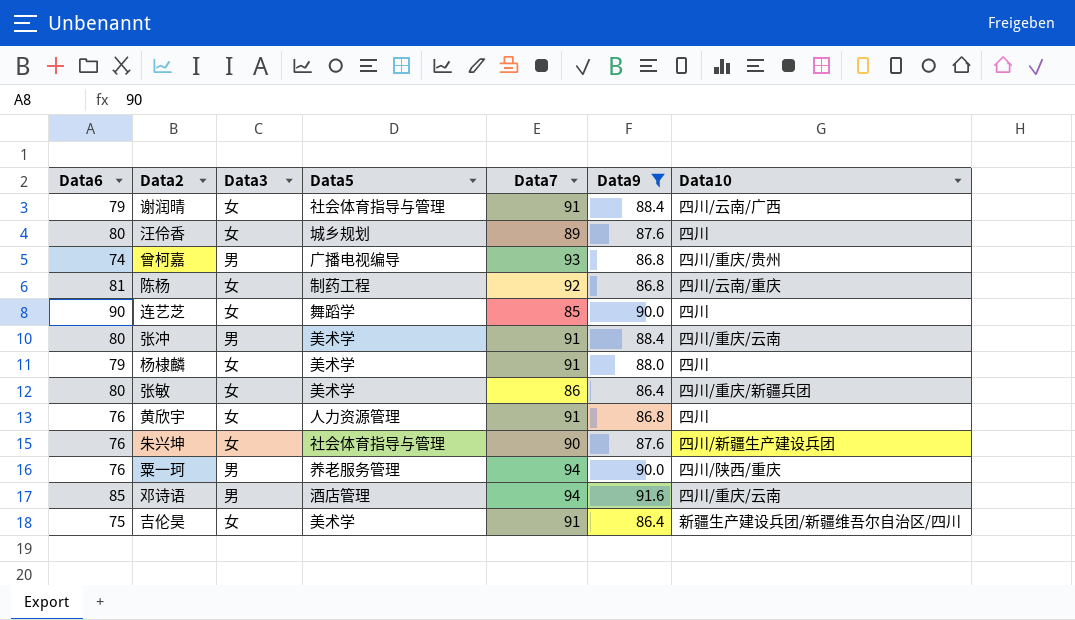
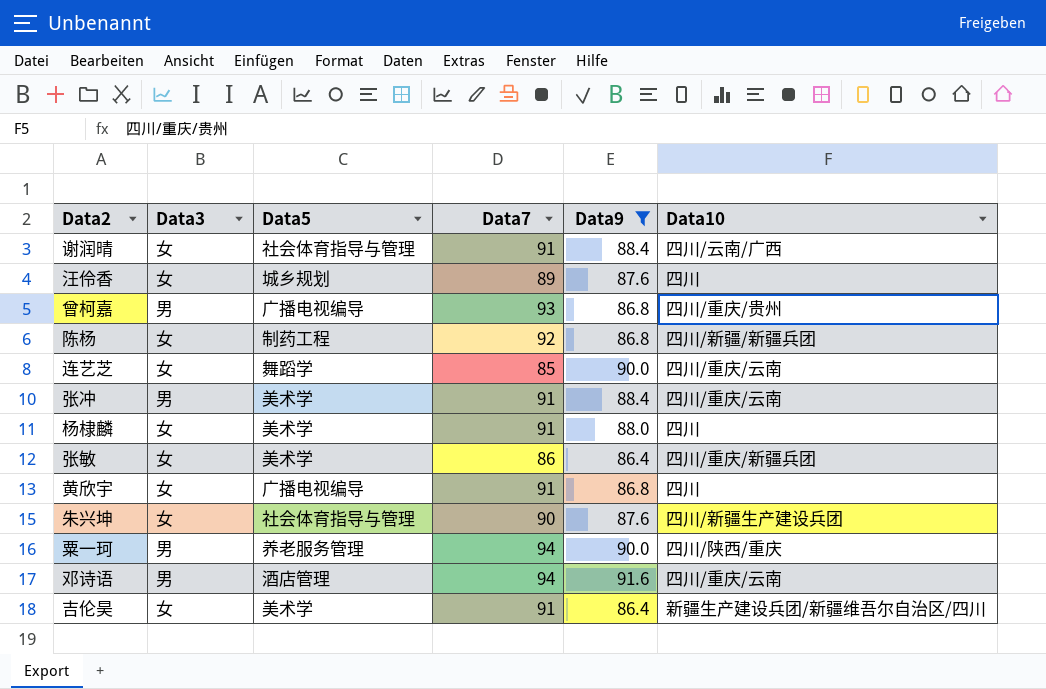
column Data6 | position: 1 -> none
陈杨 | Data10: 四川/云南/重庆 -> 四川/新疆/新疆兵团
连艺芝 | Data10: 四川 -> 四川/重庆/云南
黄欣宇 | Data5: 人力资源管理 -> 广播电视编导

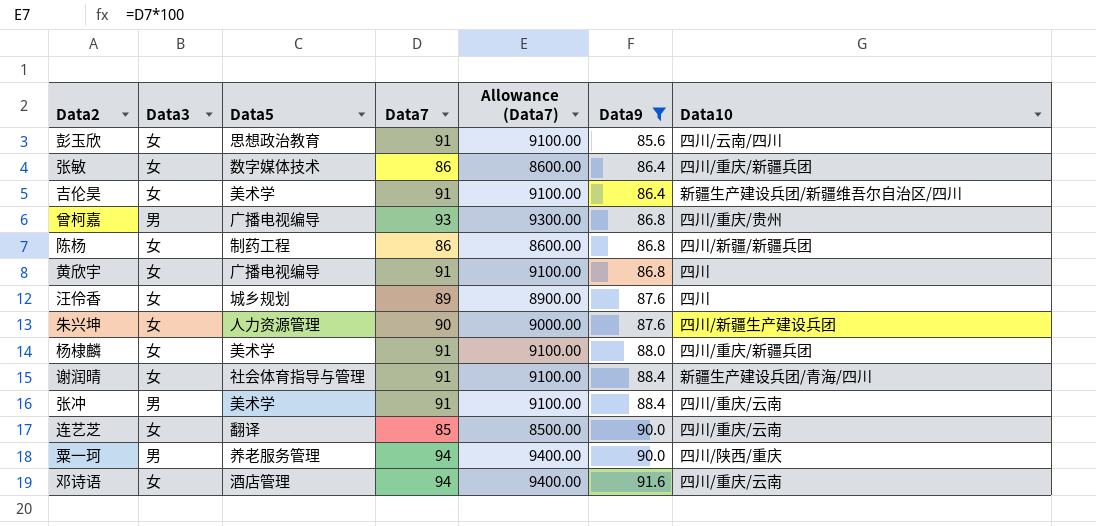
row order: none -> Data9 ascending
column Allowance (Data7) | formula: none -> [Data7] * 100
row 彭玉欣: none -> 女 | 思想政治教育 | 91 | 9100.00 | 85.6 | 四川/云南/四川
张敏 | Data5: 美术学 -> 数字媒体技术
陈杨 | Data7: 92 -> 86
朱兴坤 | Data5: 社会体育指导与管理 -> 人力资源管理
杨棣麟 | Data10: 四川 -> 四川/重庆/新疆兵团
谢润晴 | Data10: 四川/云南/广西 -> 新疆生产建设兵团/青海/四川
连艺芝 | Data5: 舞蹈学 -> 翻译
邓诗语 | Data3: 男 -> 女

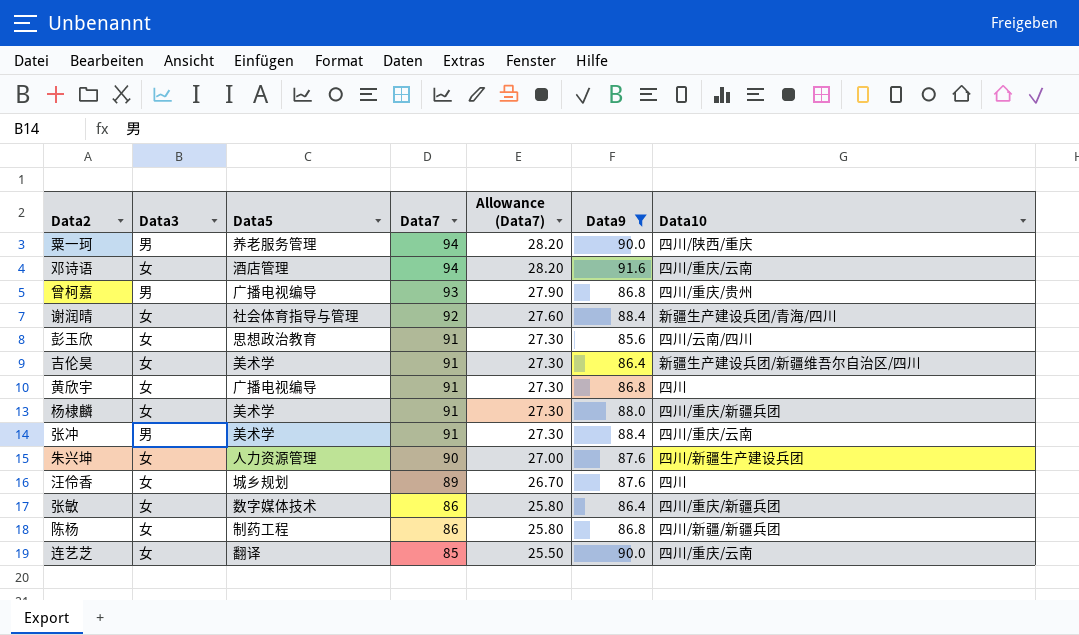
row order: Data9 ascending -> Data7 descending
column Allowance (Data7) | formula: [Data7] * 100 -> [Data7] * 0.3
谢润晴 | Data7: 91 -> 92

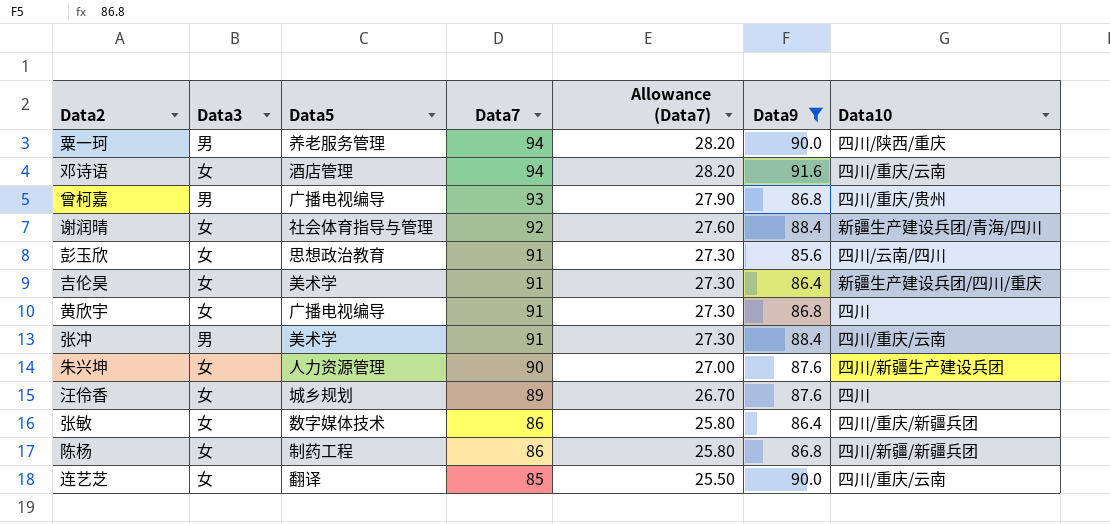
row 杨棣麟: 女 | 美术学 | 91 | 27.30 | 88.0 | 四川/重庆/新疆兵团 -> none
吉伦昊 | Data10: 新疆生产建设兵团/新疆维吾尔自治区/四川 -> 新疆生产建设兵团/四川/重庆

